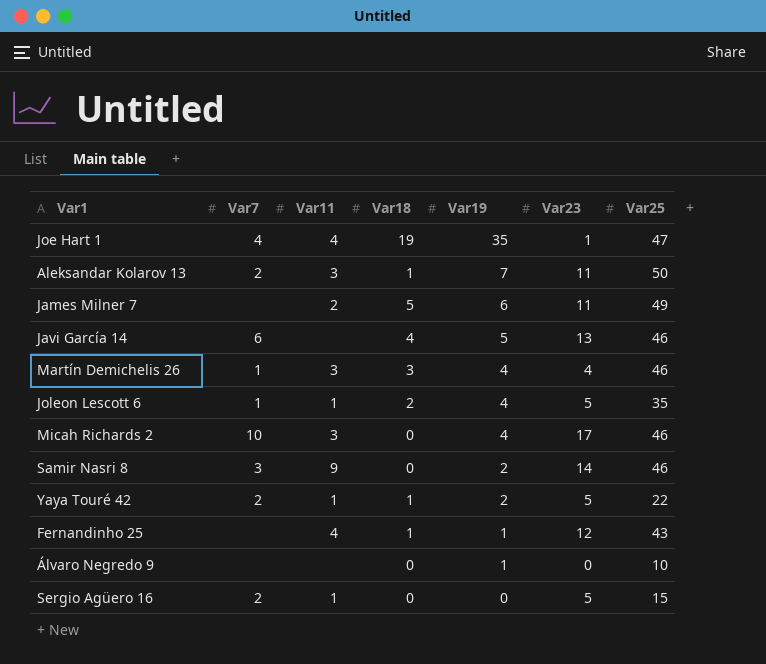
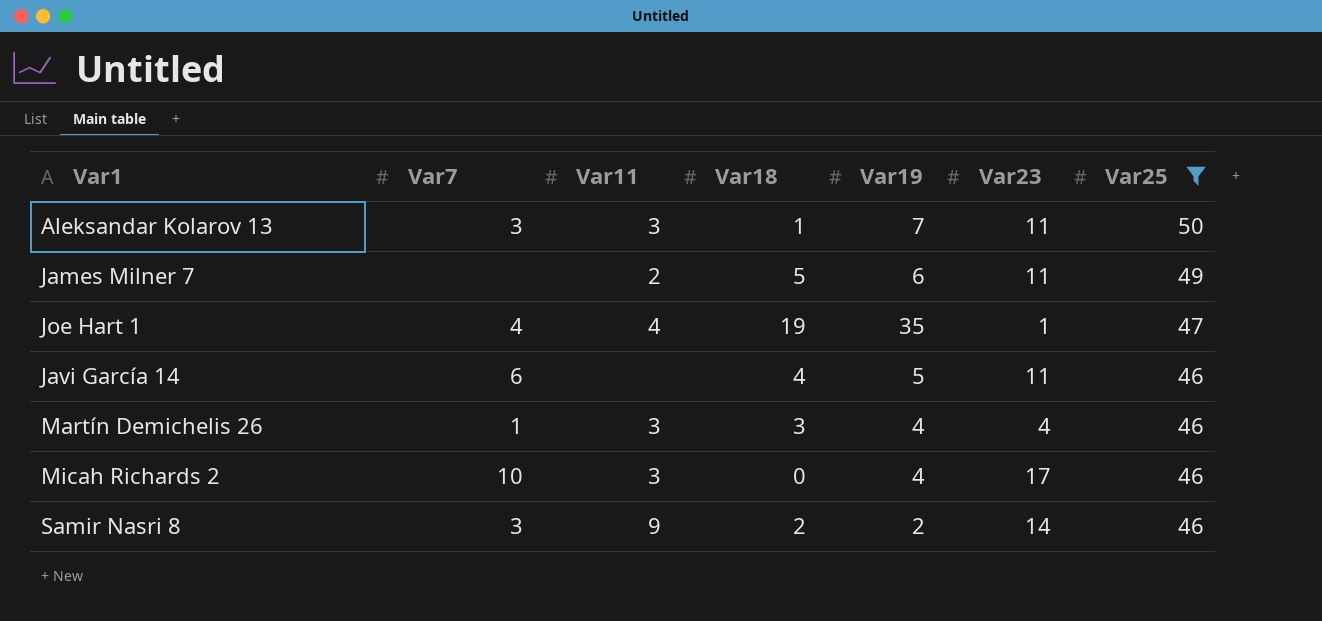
filter: none -> Var25 >= 46
row order: Var19 descending -> Var25 descending
Aleksandar Kolarov 13 | Var7: 2 -> 3
Javi García 14 | Var23: 13 -> 11
Samir Nasri 8 | Var18: 0 -> 2

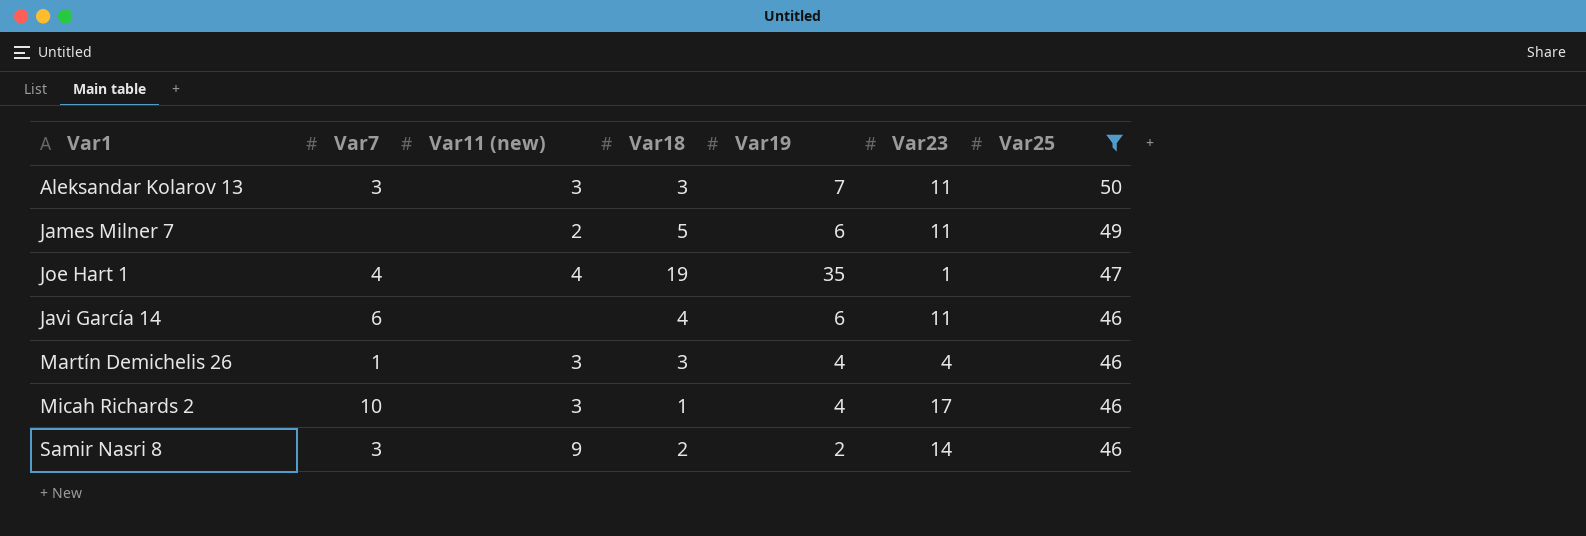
column name: Var11 -> Var11 (new)
Aleksandar Kolarov 13 | Var18: 1 -> 3
Javi García 14 | Var19: 5 -> 6
Micah Richards 2 | Var18: 0 -> 1

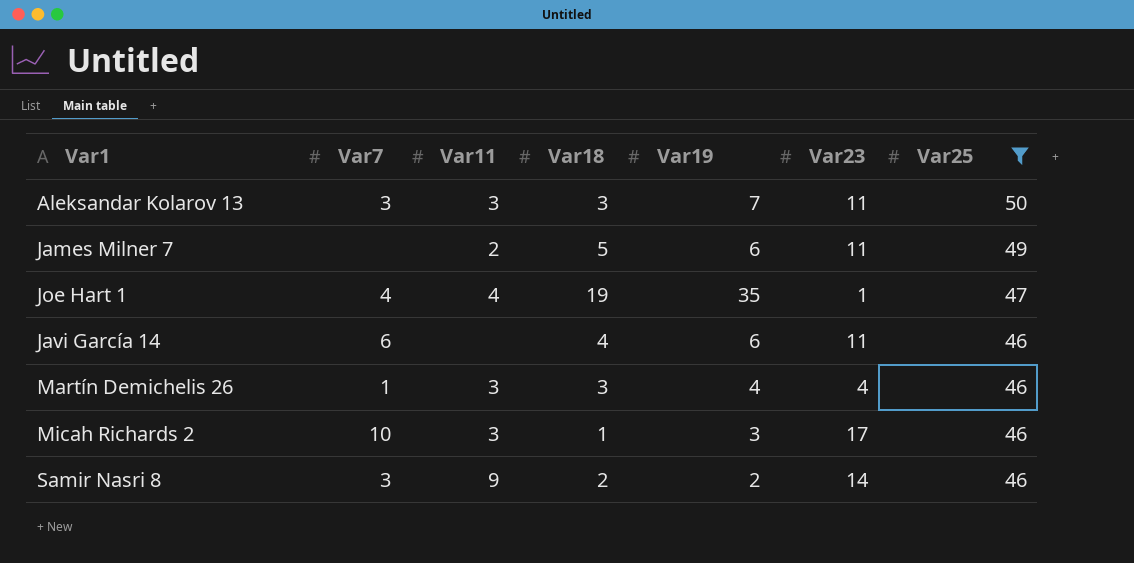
column name: Var11 (new) -> Var11
Micah Richards 2 | Var19: 4 -> 3

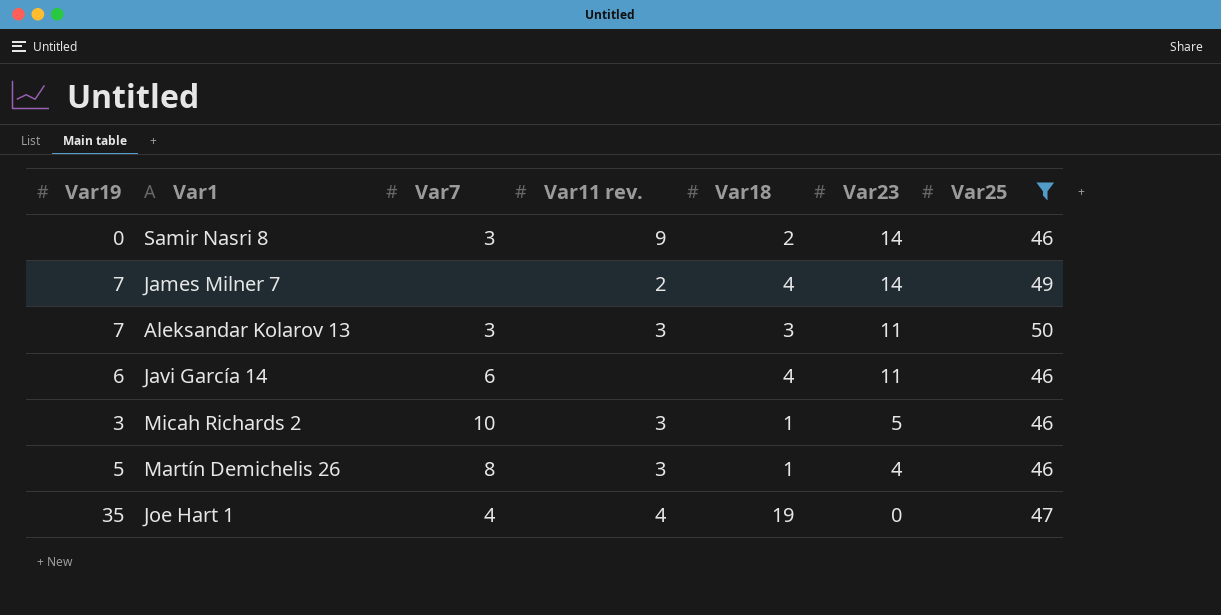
row order: Var25 descending -> Var23 descending
column Var19 | position: 5 -> 1
column name: Var11 -> Var11 rev.
Samir Nasri 8 | Var19: 2 -> 0
James Milner 7 | Var19: 6 -> 7
James Milner 7 | Var18: 5 -> 4
James Milner 7 | Var23: 11 -> 14
Micah Richards 2 | Var23: 17 -> 5
Martín Demichelis 26 | Var19: 4 -> 5
Martín Demichelis 26 | Var7: 1 -> 8
Martín Demichelis 26 | Var18: 3 -> 1
Joe Hart 1 | Var23: 1 -> 0

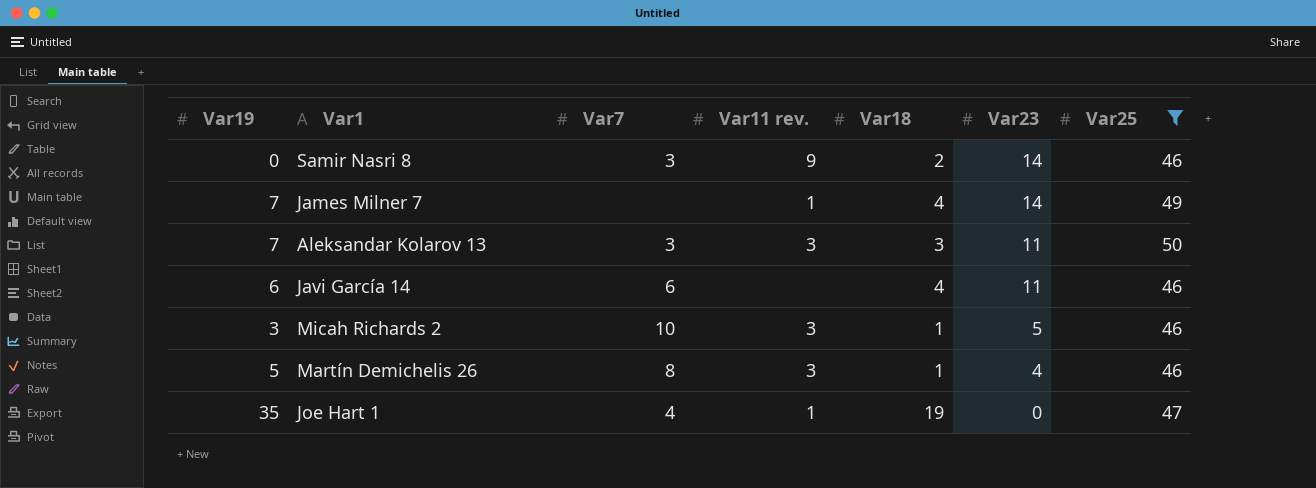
James Milner 7 | Var11 rev.: 2 -> 1
Joe Hart 1 | Var11 rev.: 4 -> 1

